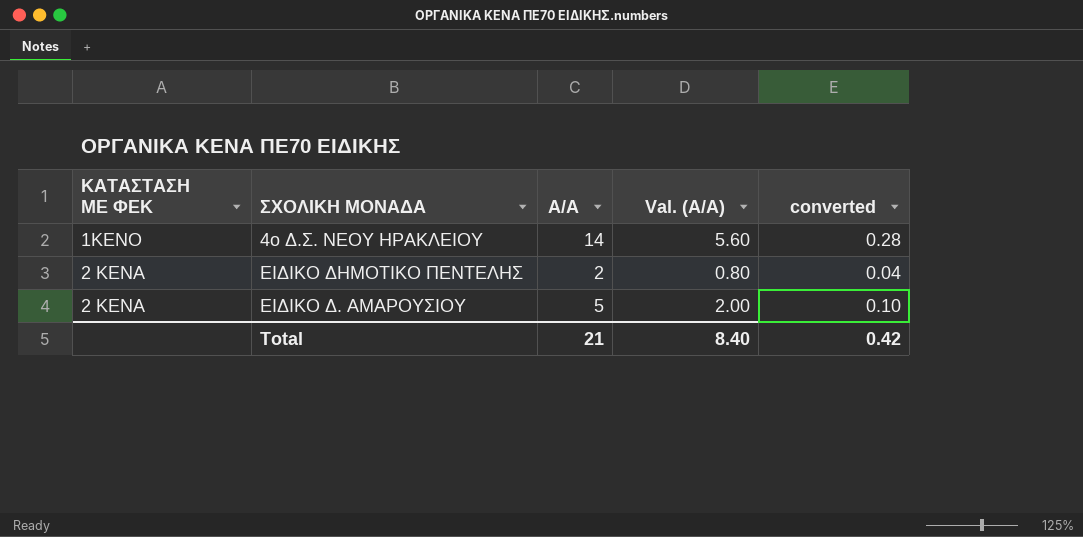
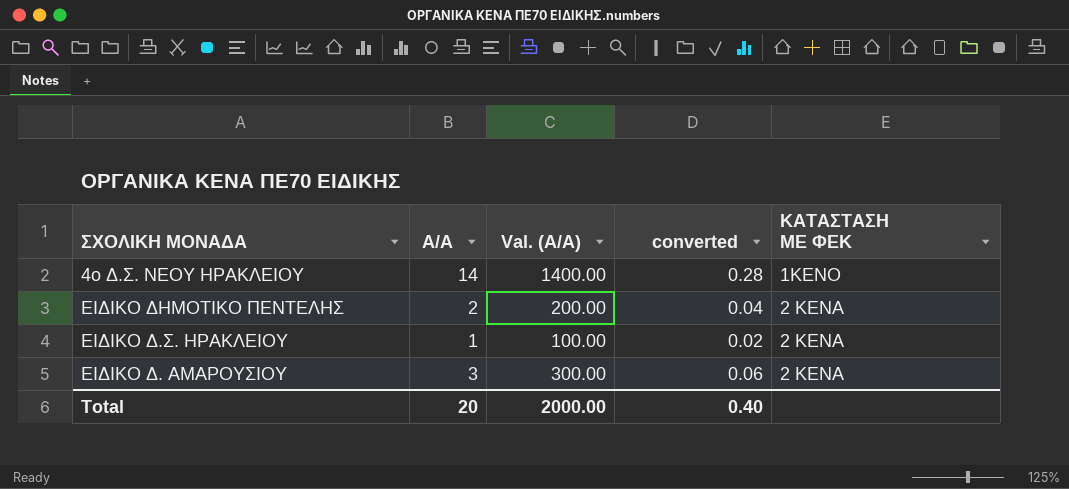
column Val. (Α/Α) | formula: [Α/Α] * 0.4 -> [Α/Α] * 100
column ΚΑΤΑΣΤΑΣΗ ΜΕ ΦΕΚ | position: 1 -> 5
row ΕΙΔΙΚΟ Δ.Σ. ΗΡΑΚΛΕΙΟΥ: none -> 1 | 100.00 | 0.02 | 2 ΚΕΝΑ
ΕΙΔΙΚΟ Δ. ΑΜΑΡΟΥΣΙΟΥ | Α/Α: 5 -> 3
ΕΙΔΙΚΟ Δ. ΑΜΑΡΟΥΣΙΟΥ | converted: 0.10 -> 0.06
Total | Α/Α: 21 -> 20
Total | Val. (Α/Α): 8.40 -> 2000.00
Total | converted: 0.42 -> 0.40

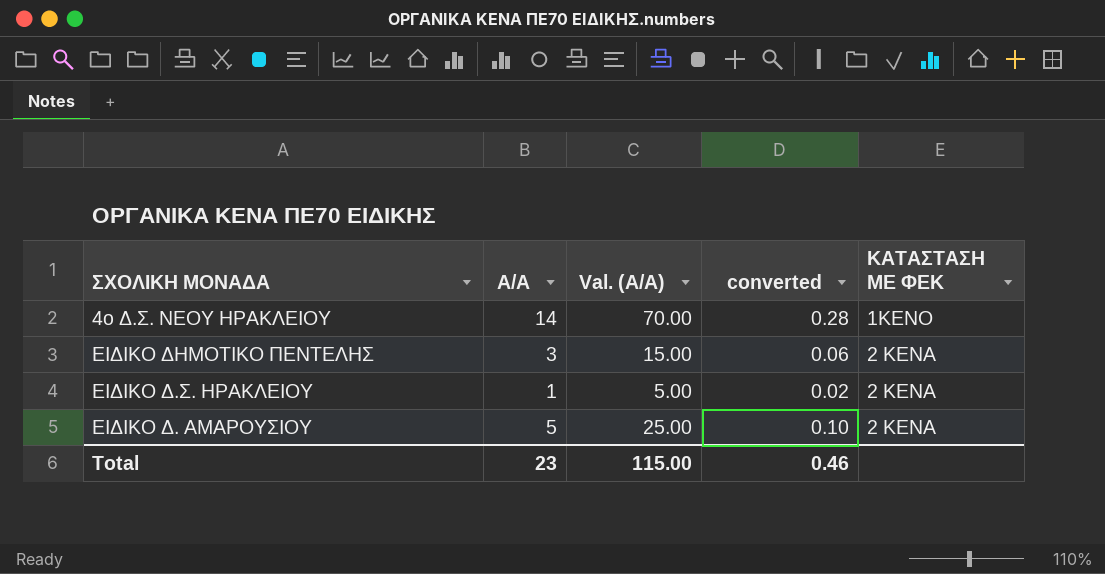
column Val. (Α/Α) | formula: [Α/Α] * 100 -> [Α/Α] * 5
ΕΙΔΙΚΟ ΔΗΜΟΤΙΚΟ ΠΕΝΤΕΛΗΣ | Α/Α: 2 -> 3
ΕΙΔΙΚΟ ΔΗΜΟΤΙΚΟ ΠΕΝΤΕΛΗΣ | converted: 0.04 -> 0.06
ΕΙΔΙΚΟ Δ. ΑΜΑΡΟΥΣΙΟΥ | Α/Α: 3 -> 5
ΕΙΔΙΚΟ Δ. ΑΜΑΡΟΥΣΙΟΥ | converted: 0.06 -> 0.10
Total | Α/Α: 20 -> 23
Total | Val. (Α/Α): 2000.00 -> 115.00
Total | converted: 0.40 -> 0.46

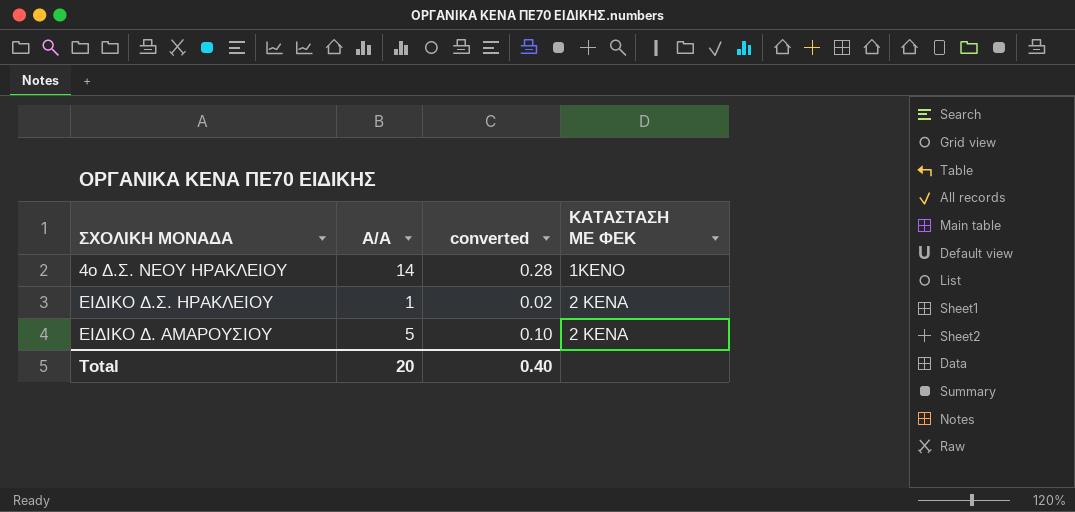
column Val. (Α/Α) | formula: [Α/Α] * 5 -> none
row ΕΙΔΙΚΟ ΔΗΜΟΤΙΚΟ ΠΕΝΤΕΛΗΣ: 3 | 15.00 | 0.06 | 2 ΚΕΝΑ -> none
Total | Α/Α: 23 -> 20
Total | converted: 0.46 -> 0.40

